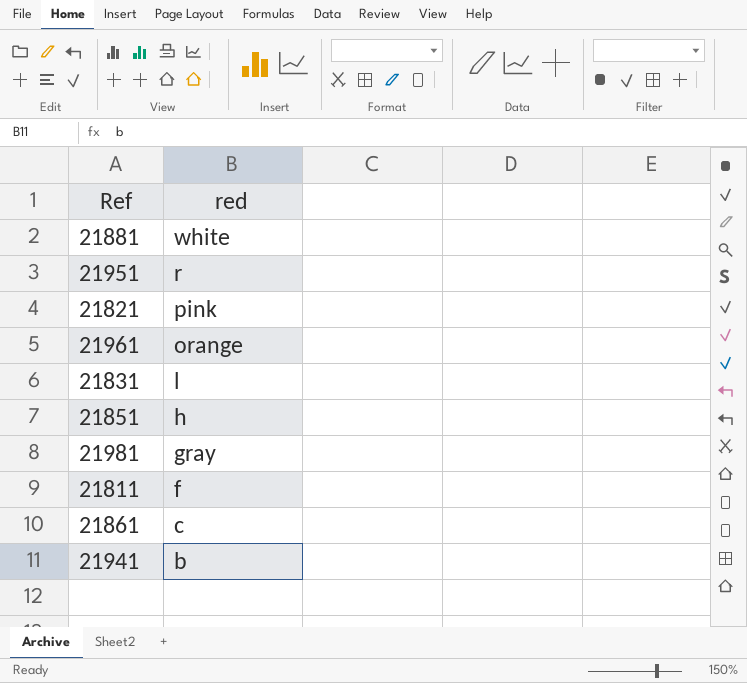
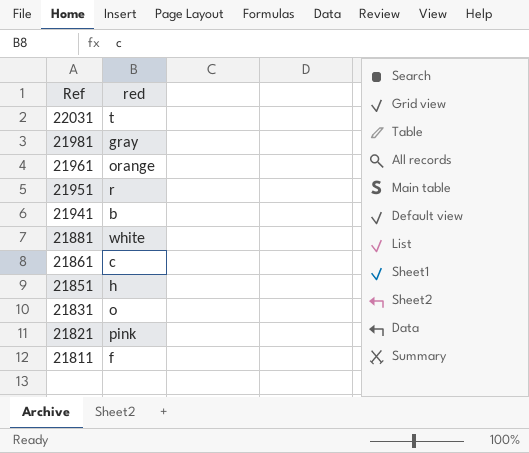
row order: red descending -> Ref descending
row 22031: none -> t
21831 | red: l -> o

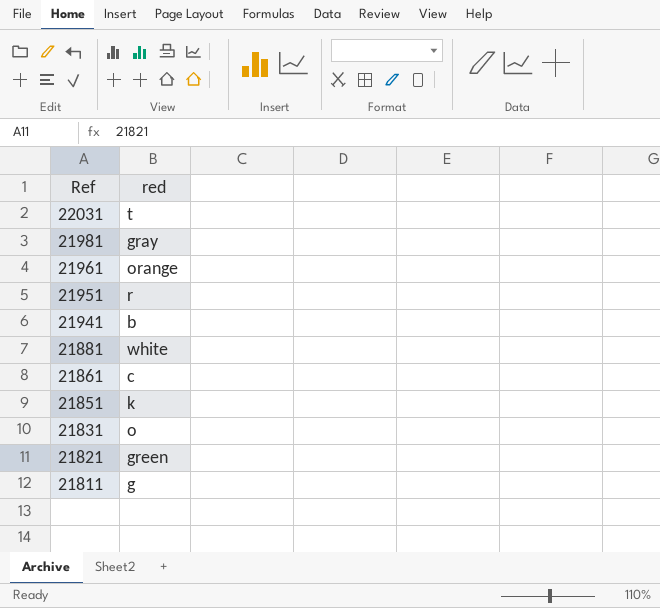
21851 | red: h -> k
21821 | red: pink -> green
21811 | red: f -> g

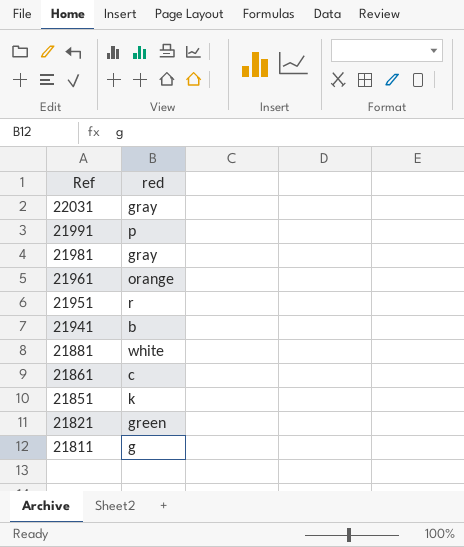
row 21831: o -> none
22031 | red: t -> gray
row 21991: none -> p

